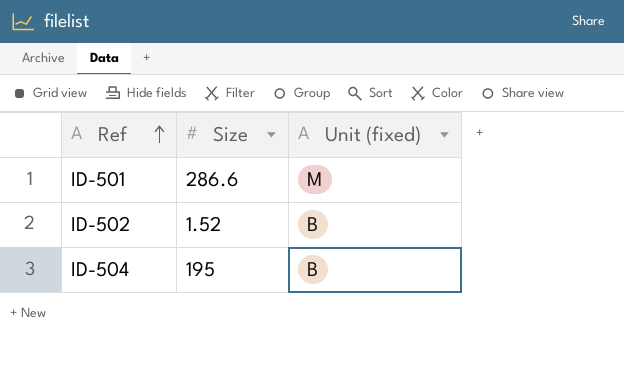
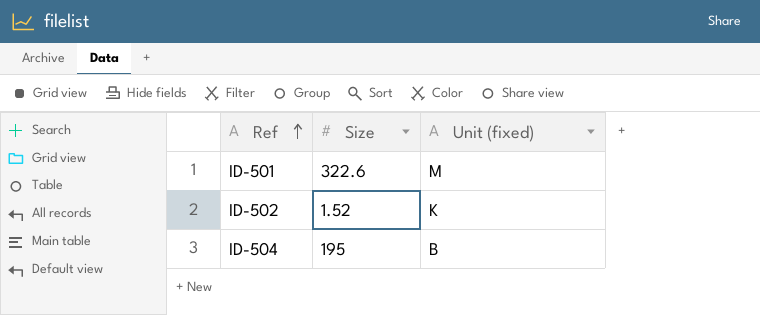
ID-501 | Size: 286.6 -> 322.6
ID-502 | Unit (fixed): B -> K

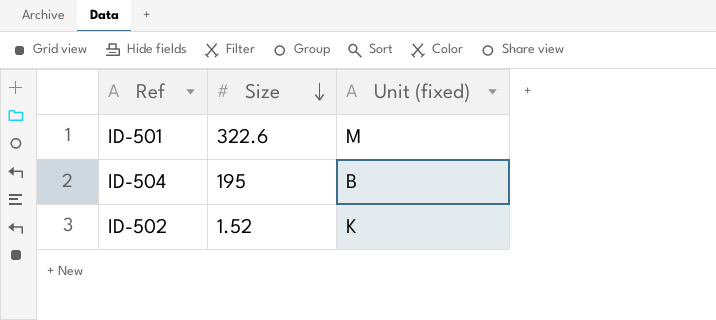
row order: Ref ascending -> Size descending

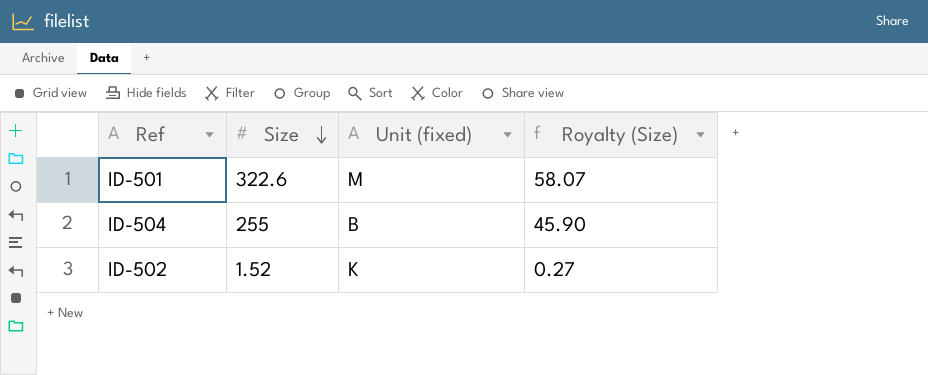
column Royalty (Size) | formula: none -> [Size] * 0.18
ID-504 | Size: 195 -> 255

